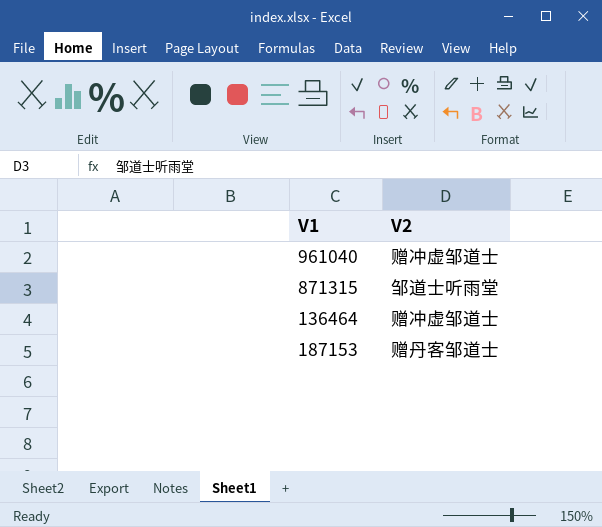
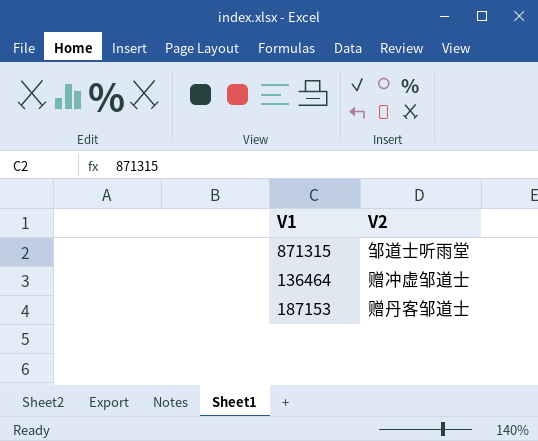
row 961040: 赠冲虚邹道士 -> none

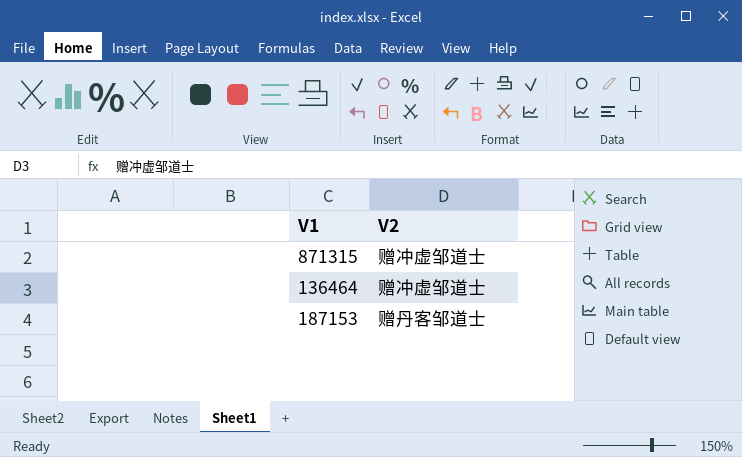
871315 | V2: 邹道士听雨堂 -> 赠冲虚邹道士

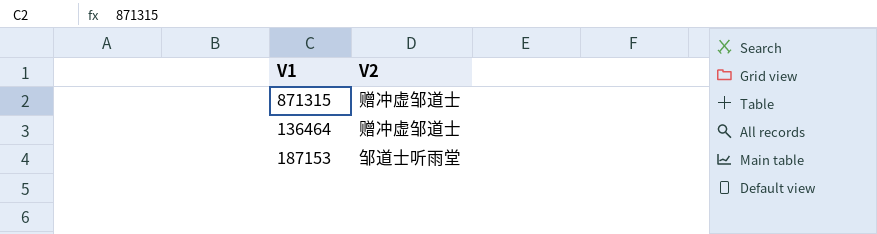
187153 | V2: 赠丹客邹道士 -> 邹道士听雨堂

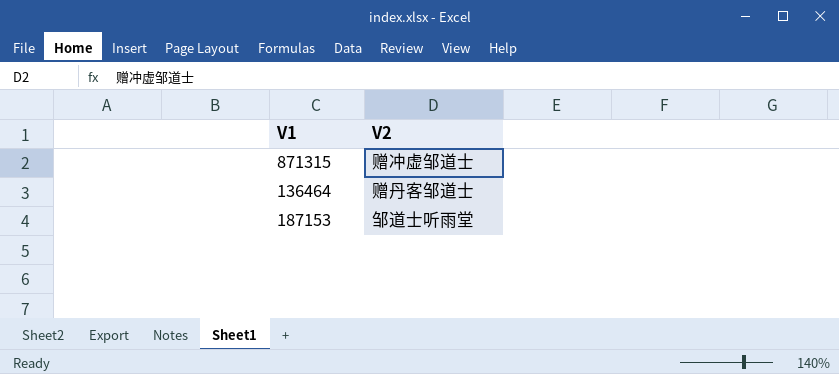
136464 | V2: 赠冲虚邹道士 -> 赠丹客邹道士

